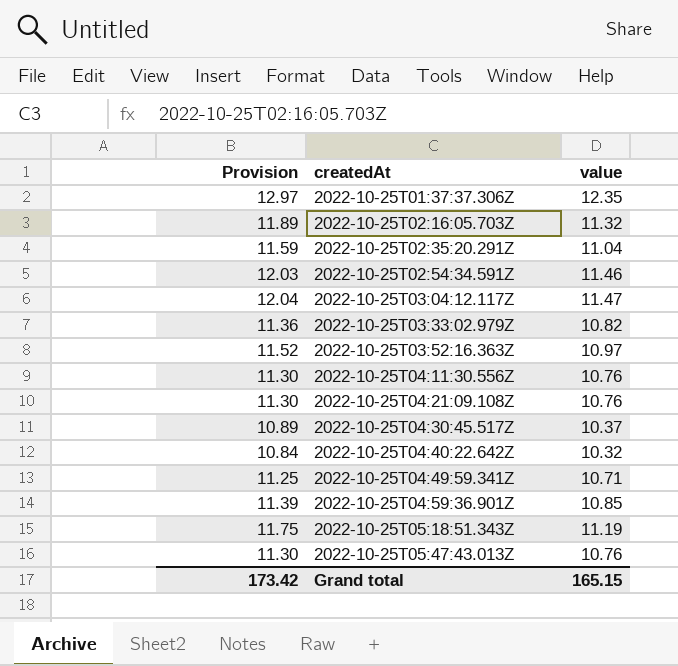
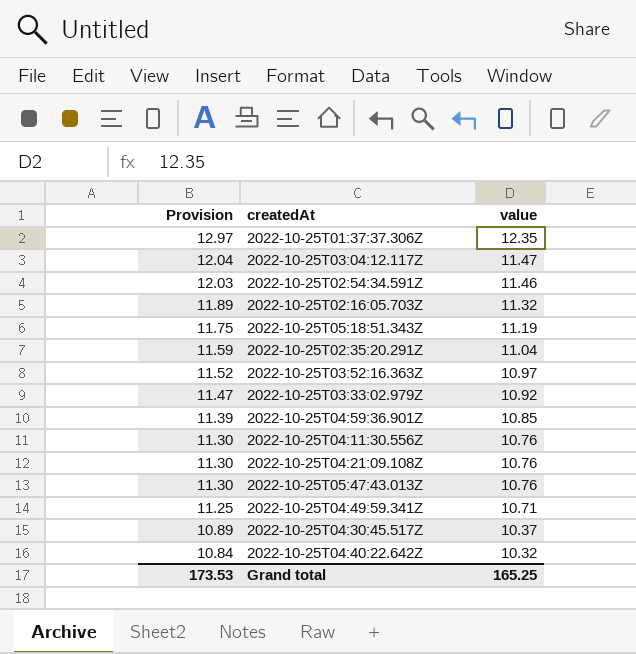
row order: createdAt ascending -> Provision descending
2022-10-25T03:33:02.979Z | Provision: 11.36 -> 11.47
2022-10-25T03:33:02.979Z | value: 10.82 -> 10.92
Grand total | Provision: 173.42 -> 173.53
Grand total | value: 165.15 -> 165.25

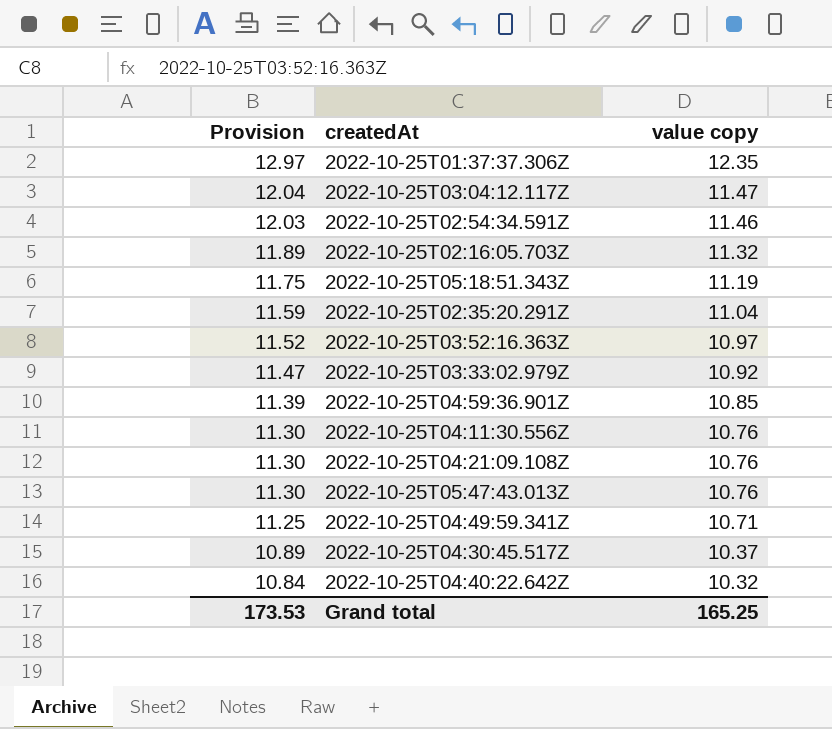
column name: value -> value copy

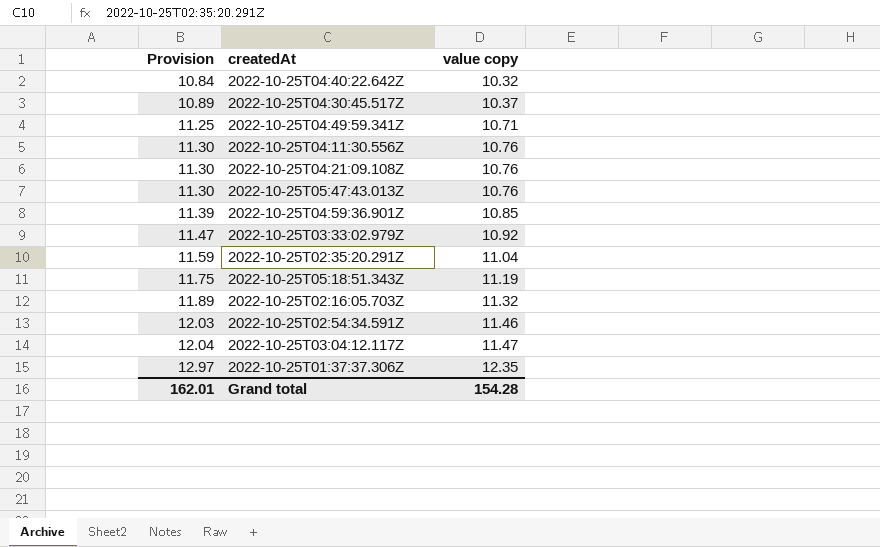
row order: Provision descending -> Provision ascending
row 2022-10-25T03:52:16.363Z: 11.52 | 10.97 -> none
Grand total | Provision: 173.53 -> 162.01
Grand total | value copy: 165.25 -> 154.28

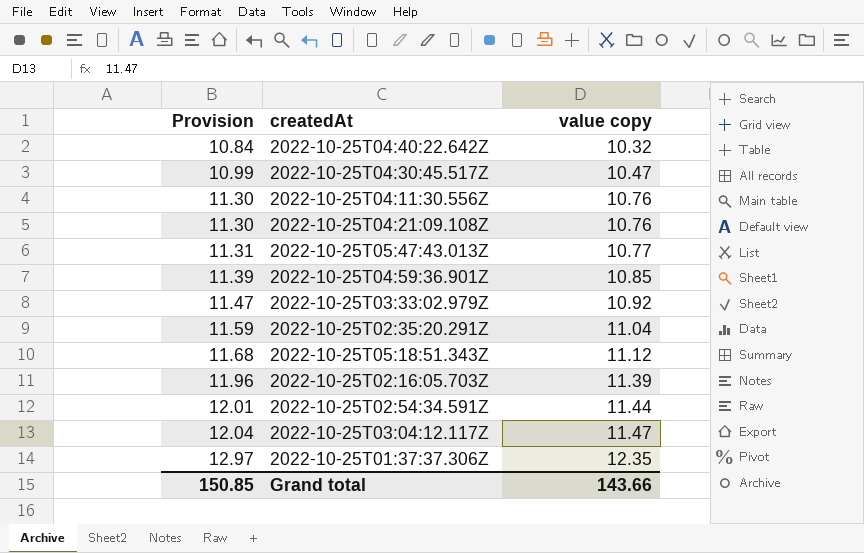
row 2022-10-25T04:49:59.341Z: 11.25 | 10.71 -> none
2022-10-25T04:30:45.517Z | Provision: 10.89 -> 10.99
2022-10-25T04:30:45.517Z | value copy: 10.37 -> 10.47
2022-10-25T05:47:43.013Z | Provision: 11.30 -> 11.31
2022-10-25T05:47:43.013Z | value copy: 10.76 -> 10.77
2022-10-25T05:18:51.343Z | Provision: 11.75 -> 11.68
2022-10-25T05:18:51.343Z | value copy: 11.19 -> 11.12
2022-10-25T02:16:05.703Z | Provision: 11.89 -> 11.96
2022-10-25T02:16:05.703Z | value copy: 11.32 -> 11.39
2022-10-25T02:54:34.591Z | Provision: 12.03 -> 12.01
2022-10-25T02:54:34.591Z | value copy: 11.46 -> 11.44
Grand total | Provision: 162.01 -> 150.85
Grand total | value copy: 154.28 -> 143.66

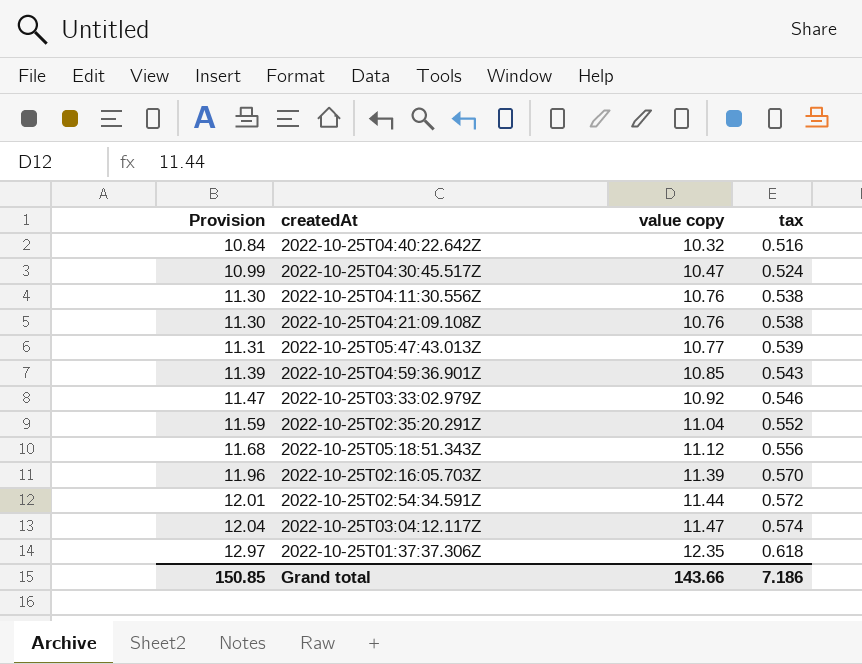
column tax | formula: none -> [value copy] * 0.05

